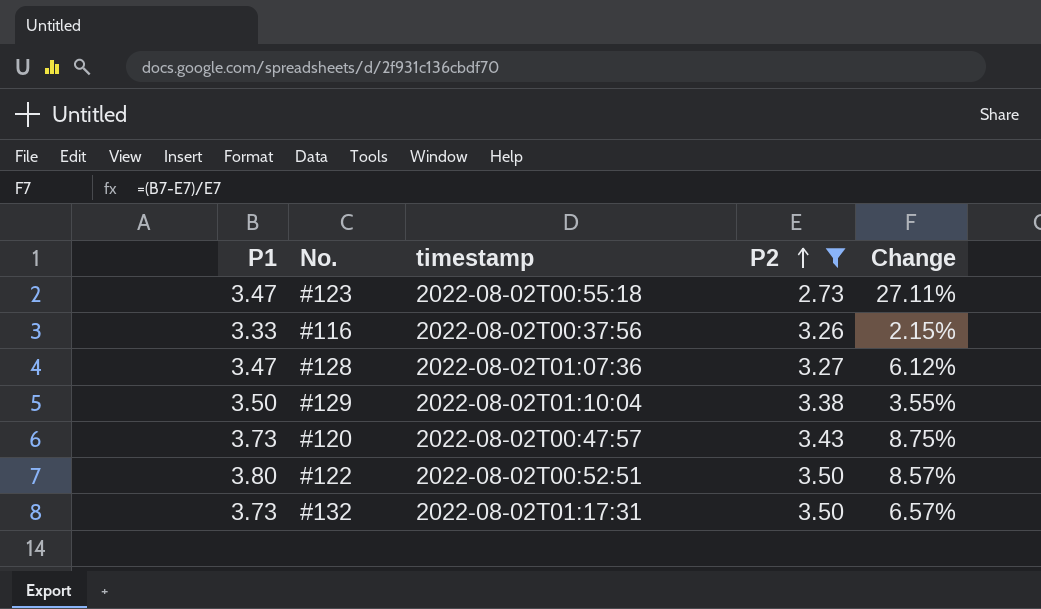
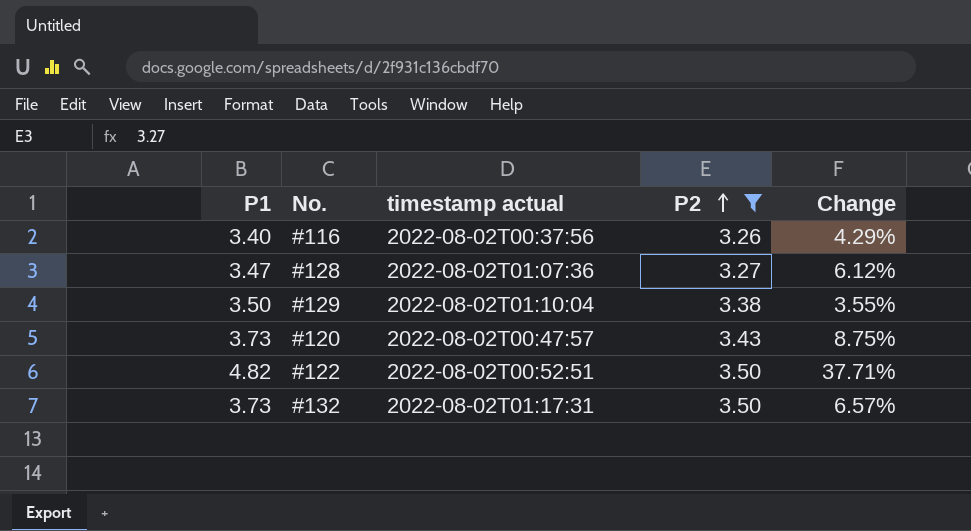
column name: timestamp -> timestamp actual
row #123: 3.47 | 2022-08-02T00:55:18 | 2.73 | 27.11% -> none
#116 | P1: 3.33 -> 3.40
#116 | Change: 2.15% -> 4.29%
#122 | P1: 3.80 -> 4.82
#122 | Change: 8.57% -> 37.71%

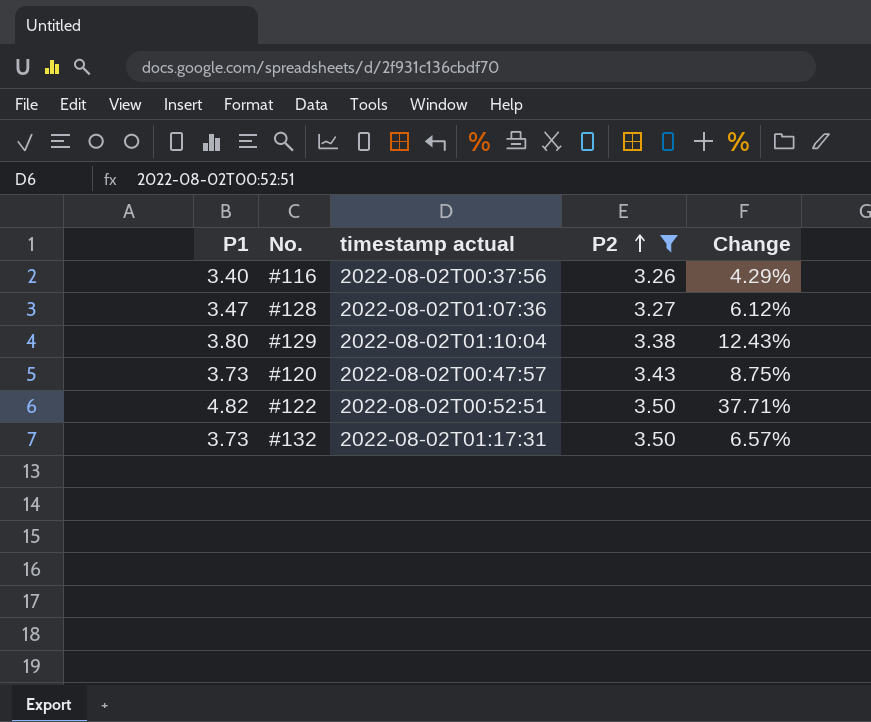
#129 | P1: 3.50 -> 3.80
#129 | Change: 3.55% -> 12.43%

